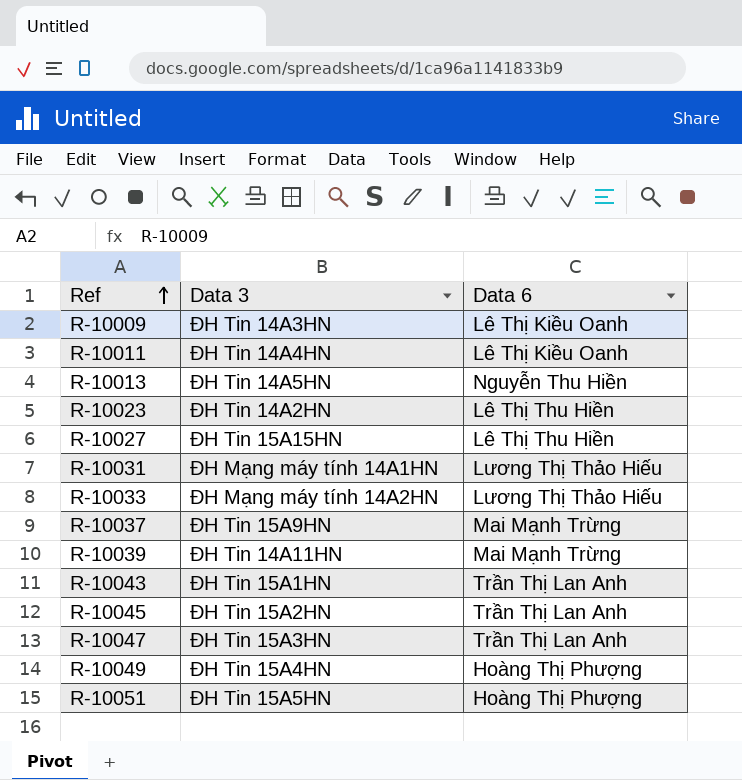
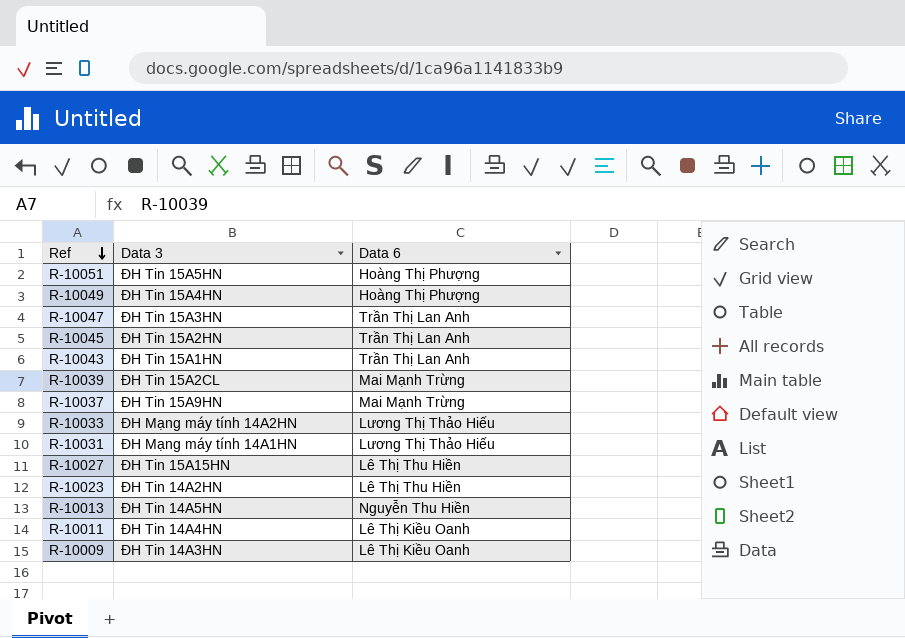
row order: Ref ascending -> Ref descending
R-10039 | Data 3: ĐH Tin 14A11HN -> ĐH Tin 15A2CL

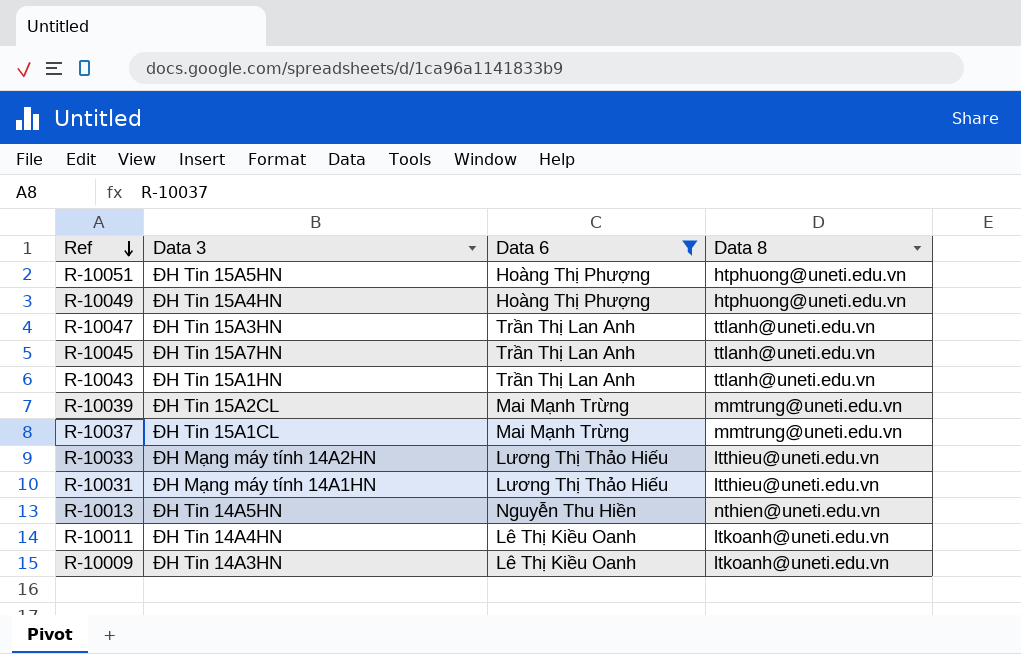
filter: none -> Data 6 != Lê Thị Thu Hiền
column Data 8 | position: none -> 4
R-10045 | Data 3: ĐH Tin 15A2HN -> ĐH Tin 15A7HN
R-10037 | Data 3: ĐH Tin 15A9HN -> ĐH Tin 15A1CL

